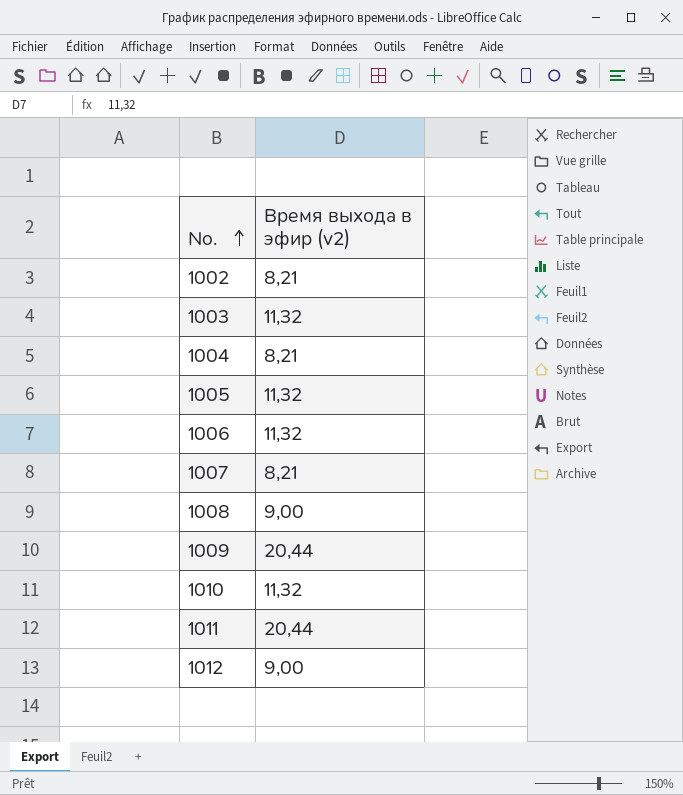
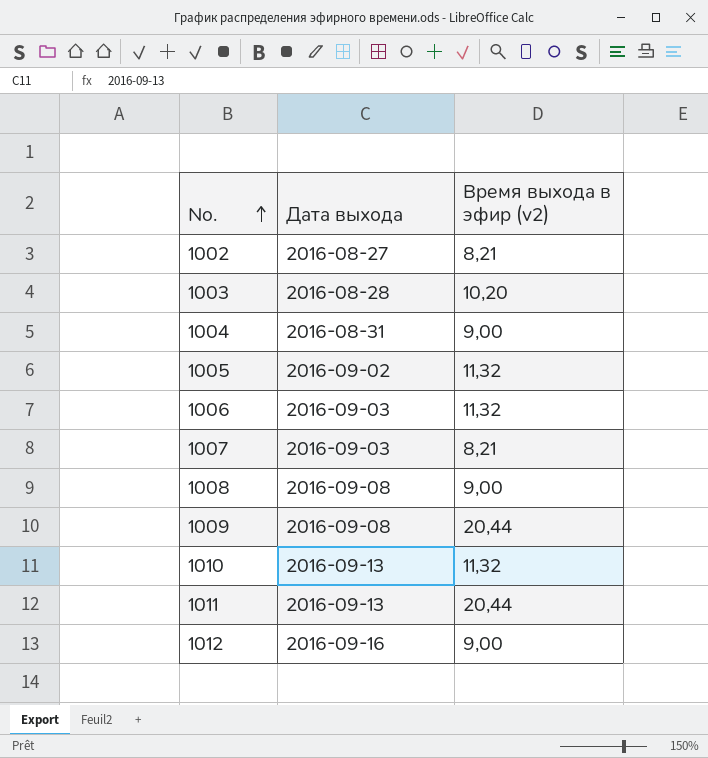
column Дата выхода | position: none -> 2
1003 | Время выхода в эфир (v2): 11,32 -> 10,20
1004 | Время выхода в эфир (v2): 8,21 -> 9,00

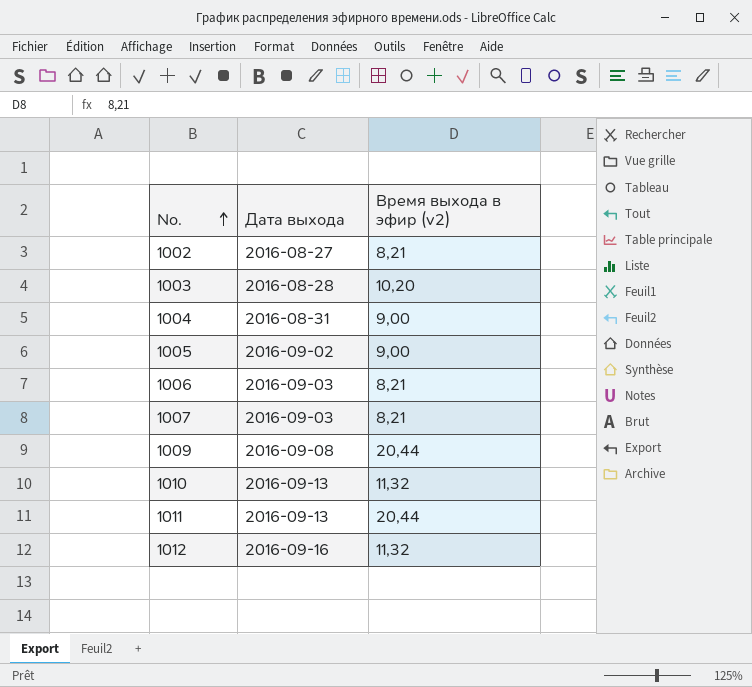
row 1008: 2016-09-08 | 9,00 -> none
1005 | Время выхода в эфир (v2): 11,32 -> 9,00
1006 | Время выхода в эфир (v2): 11,32 -> 8,21
1012 | Время выхода в эфир (v2): 9,00 -> 11,32

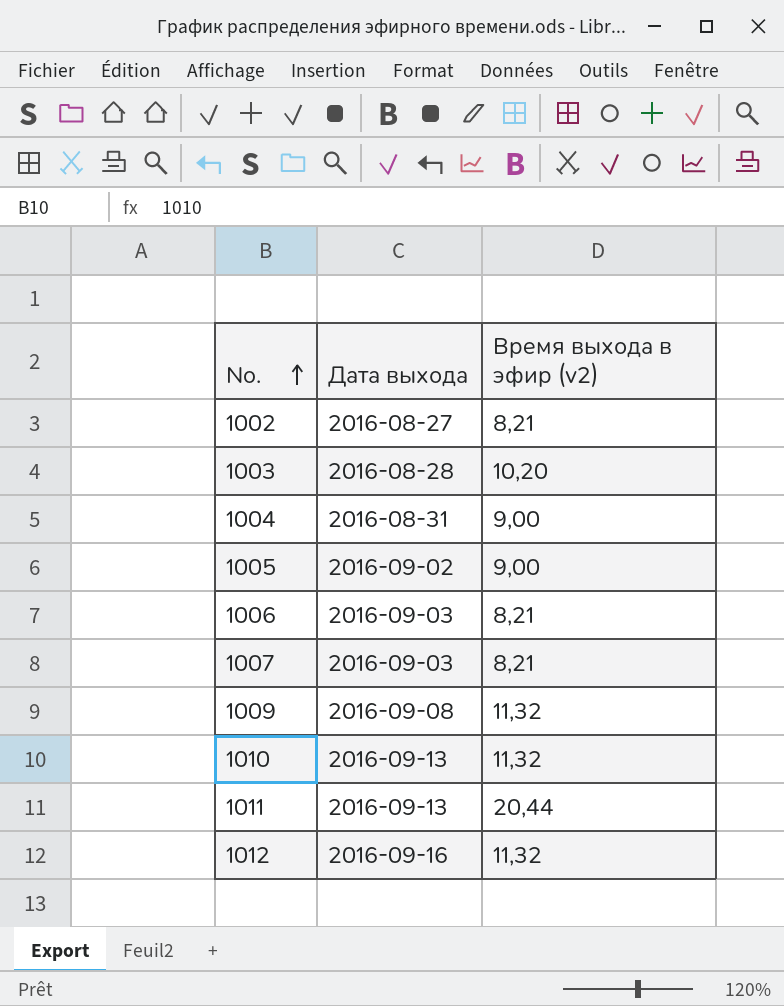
1009 | Время выхода в эфир (v2): 20,44 -> 11,32

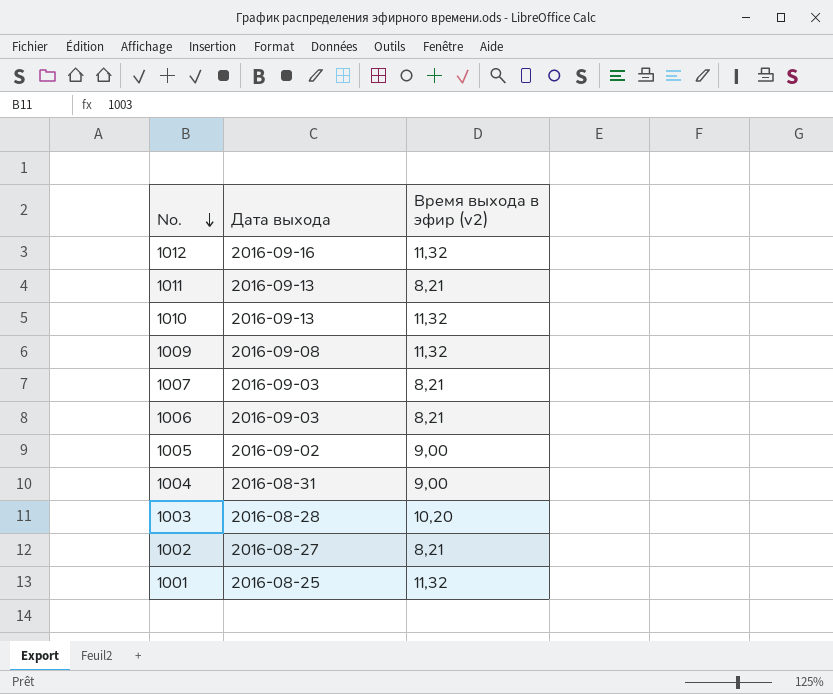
row order: No. ascending -> No. descending
1011 | Время выхода в эфир (v2): 20,44 -> 8,21
row 1001: none -> 2016-08-25 | 11,32

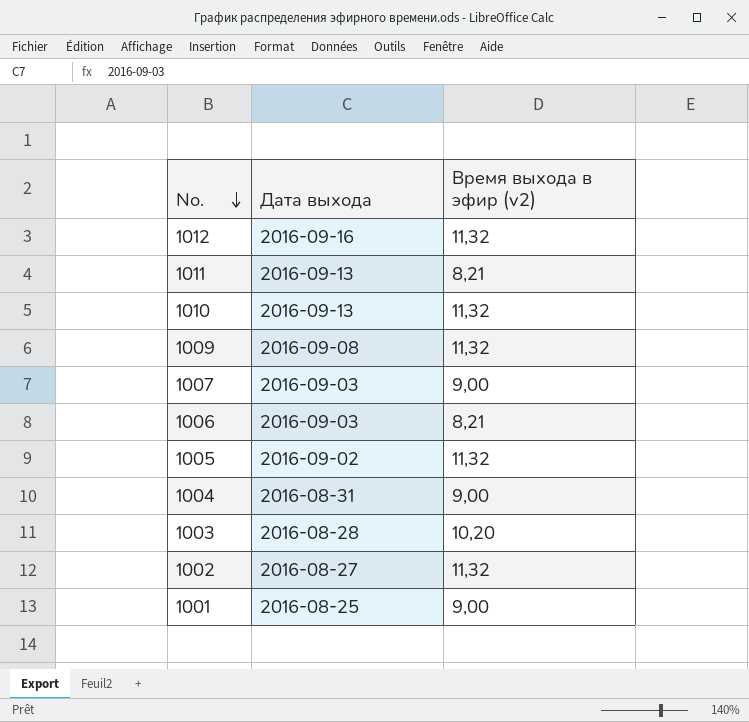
1007 | Время выхода в эфир (v2): 8,21 -> 9,00
1005 | Время выхода в эфир (v2): 9,00 -> 11,32
1002 | Время выхода в эфир (v2): 8,21 -> 11,32
1001 | Время выхода в эфир (v2): 11,32 -> 9,00

